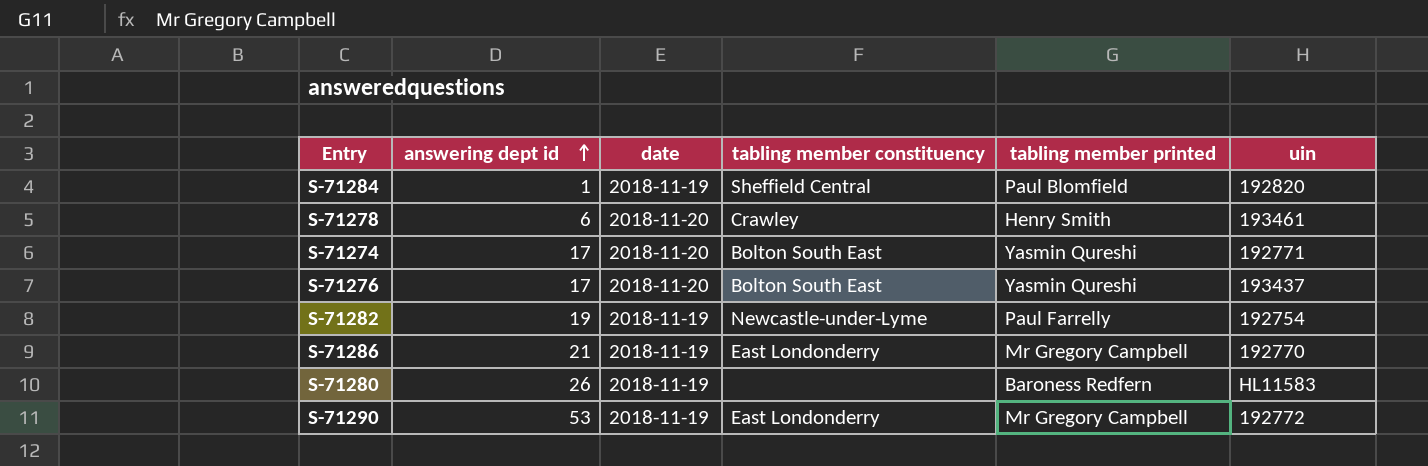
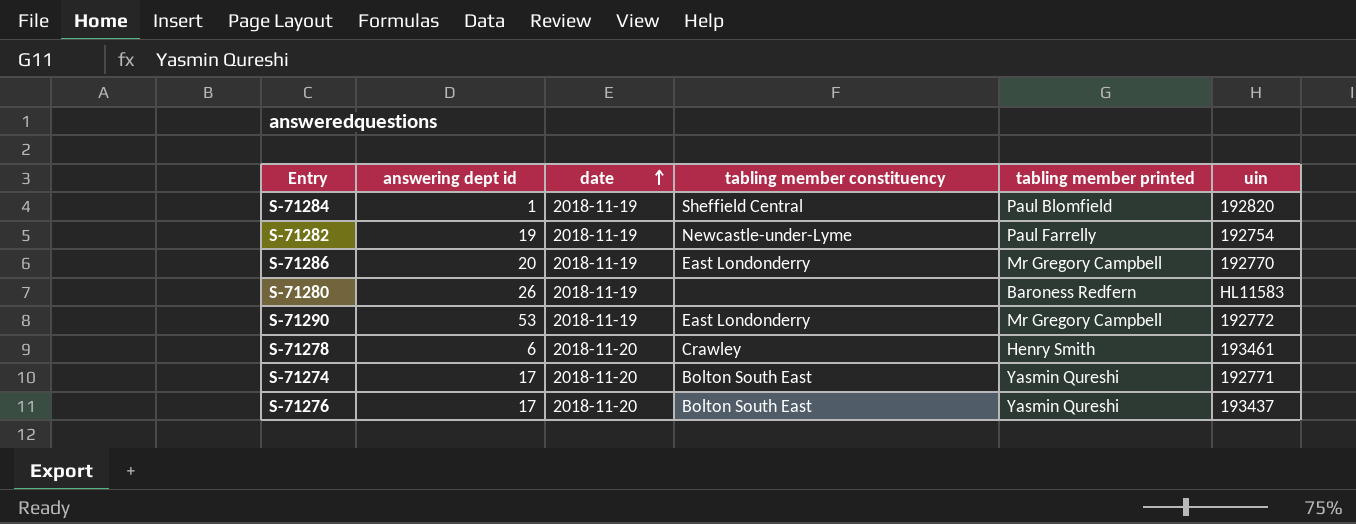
row order: answering dept id ascending -> date ascending
S-71286 | answering dept id: 21 -> 20

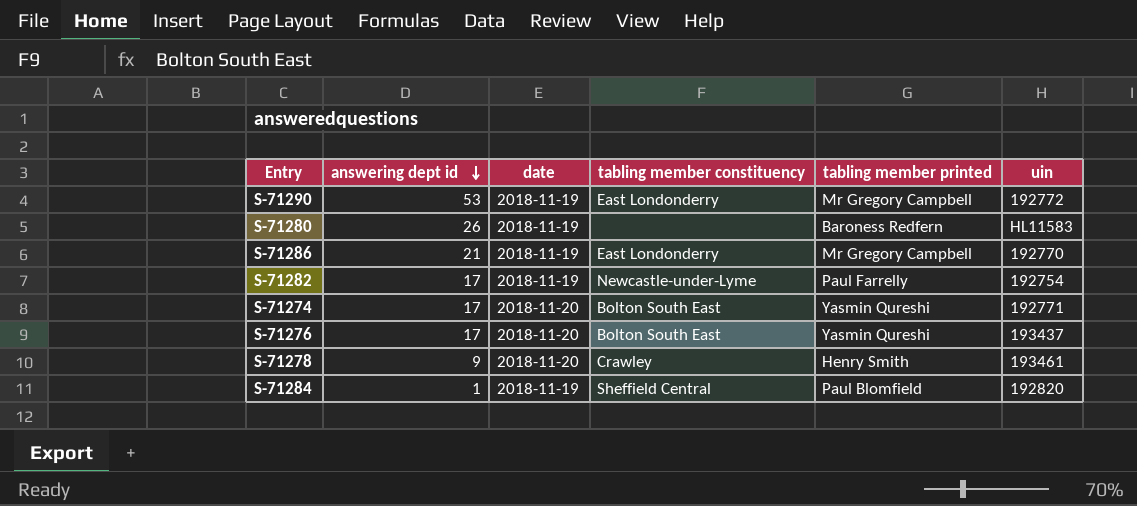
row order: date ascending -> answering dept id descending
S-71286 | answering dept id: 20 -> 21
S-71282 | answering dept id: 19 -> 17
S-71278 | answering dept id: 6 -> 9

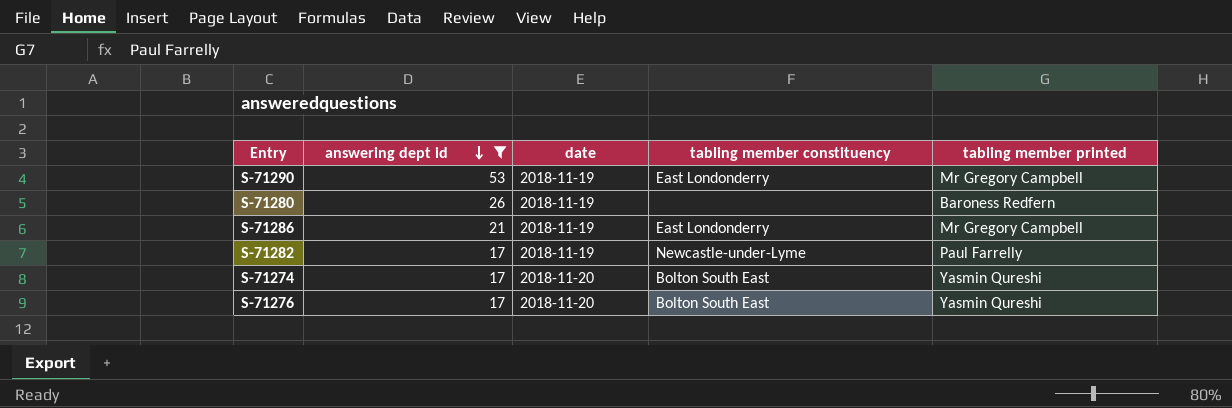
filter: none -> answering dept id >= 17
column uin | position: 6 -> none

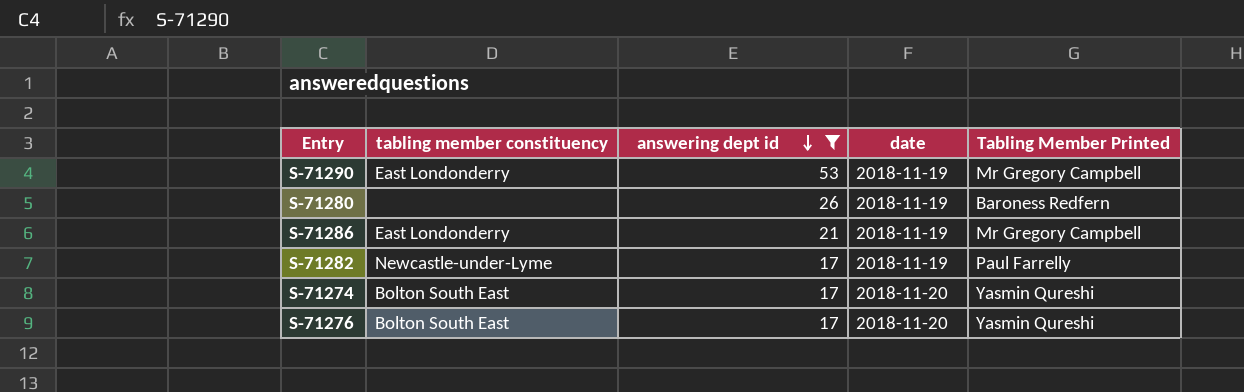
column tabling member constituency | position: 4 -> 2
column name: tabling member printed -> Tabling Member Printed

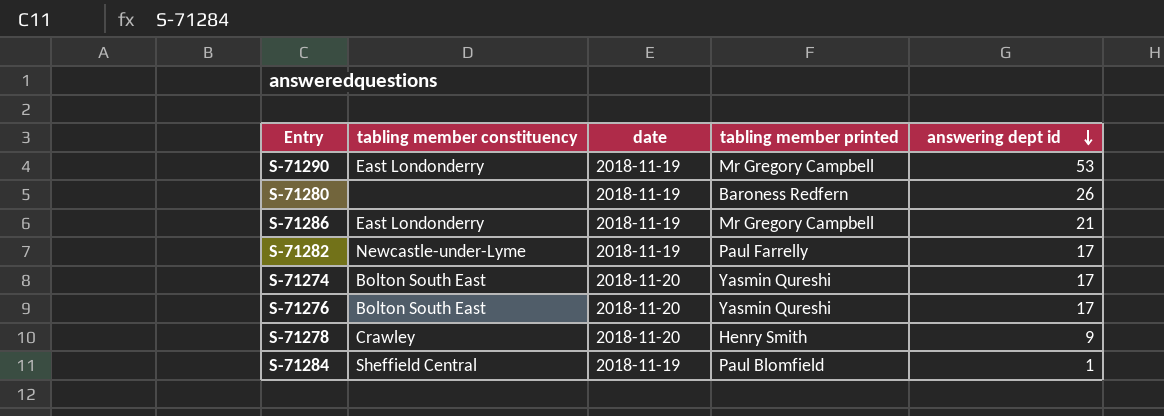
filter: answering dept id >= 17 -> none
column name: Tabling Member Printed -> tabling member printed
column answering dept id | position: 3 -> 5

